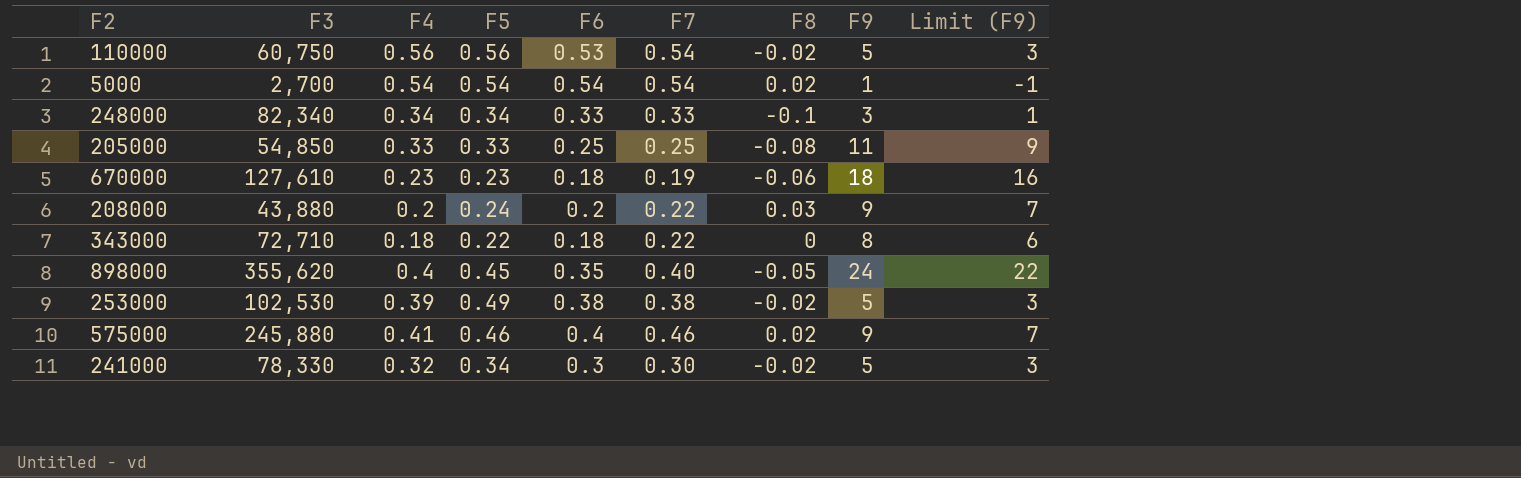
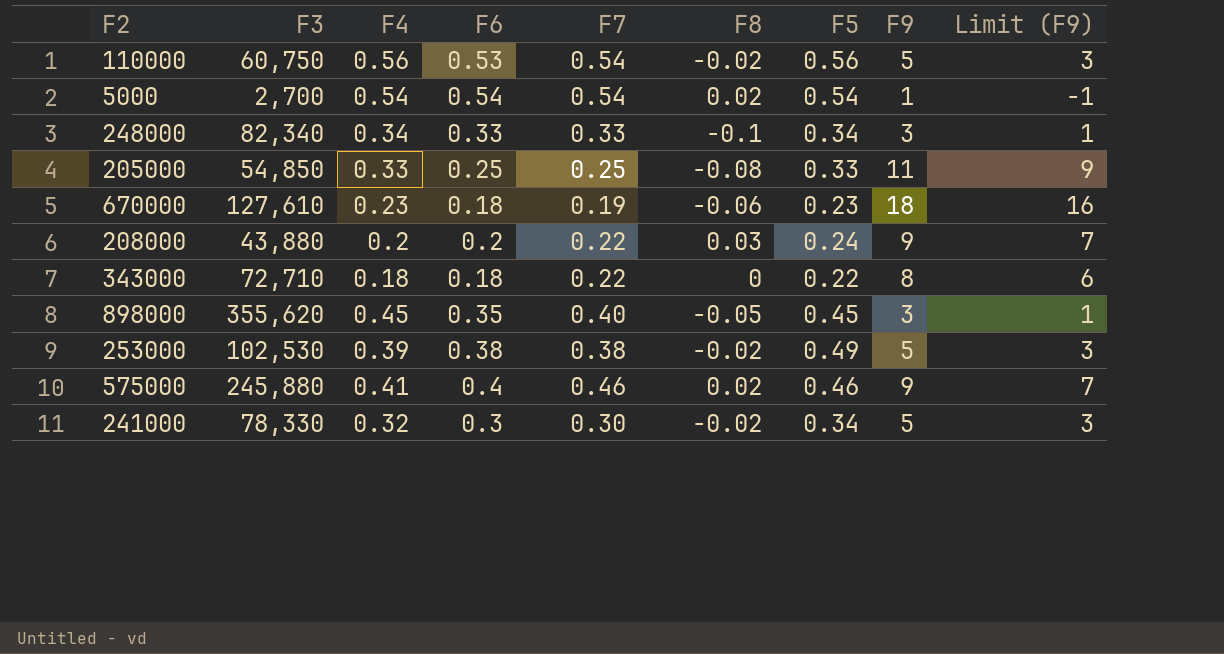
column F5 | position: 4 -> 7
898000 | F4: 0.4 -> 0.45
898000 | F9: 24 -> 3
898000 | Limit (F9): 22 -> 1

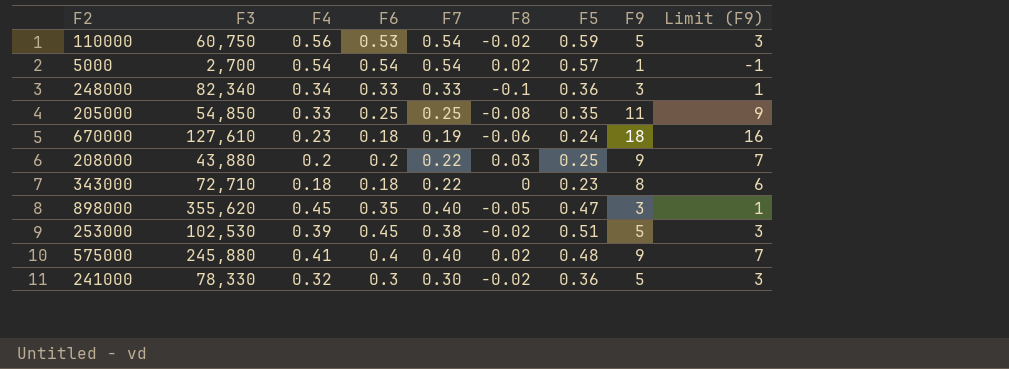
110000 | F5: 0.56 -> 0.59
5000 | F5: 0.54 -> 0.57
248000 | F5: 0.34 -> 0.36
205000 | F5: 0.33 -> 0.35
670000 | F5: 0.23 -> 0.24
208000 | F5: 0.24 -> 0.25
343000 | F5: 0.22 -> 0.23
898000 | F5: 0.45 -> 0.47
253000 | F6: 0.38 -> 0.45
253000 | F5: 0.49 -> 0.51
575000 | F7: 0.46 -> 0.40
575000 | F5: 0.46 -> 0.48
241000 | F5: 0.34 -> 0.36

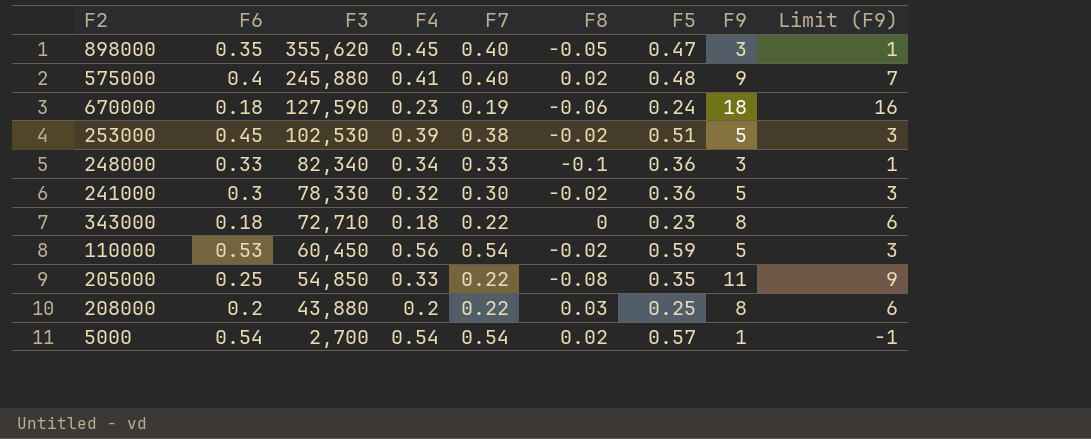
row order: none -> F3 descending
column F6 | position: 4 -> 2
670000 | F3: 127,610 -> 127,590
110000 | F3: 60,750 -> 60,450
205000 | F7: 0.25 -> 0.22
208000 | F9: 9 -> 8
208000 | Limit (F9): 7 -> 6

